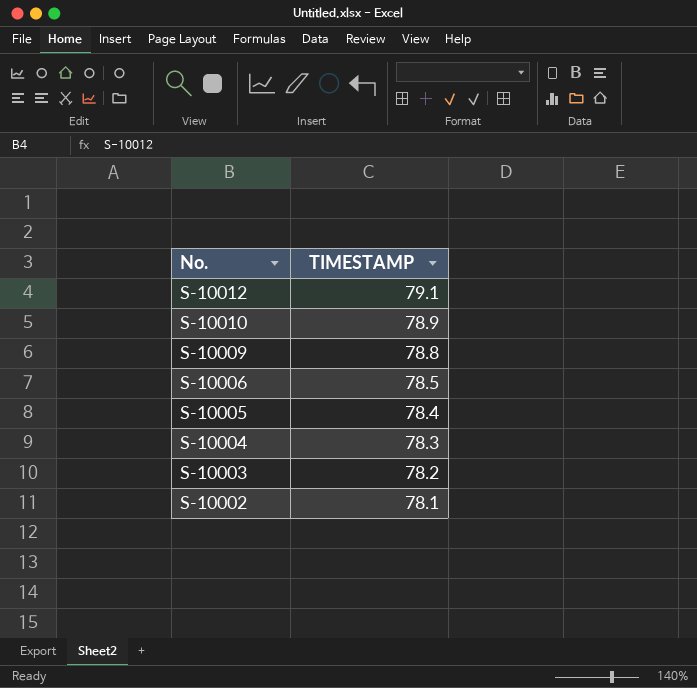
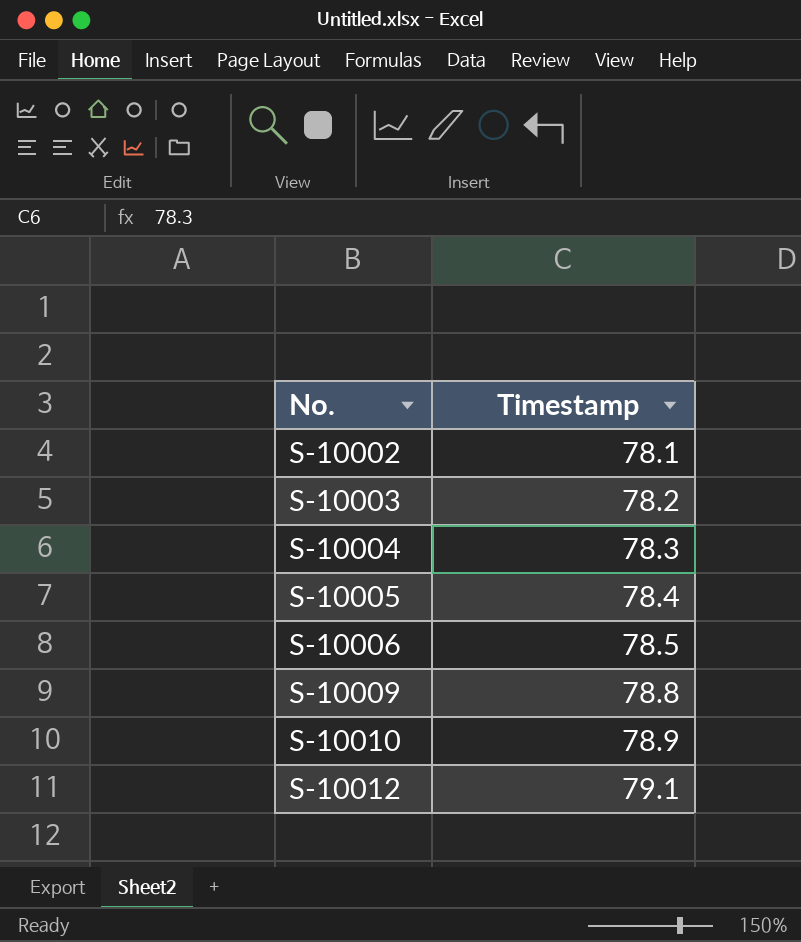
row order: No. descending -> No. ascending
column name: TIMESTAMP -> Timestamp

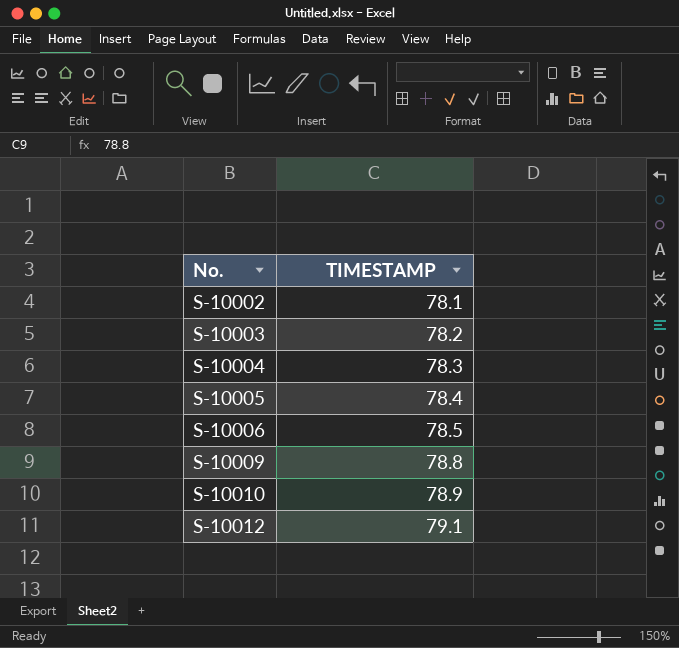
column name: Timestamp -> TIMESTAMP

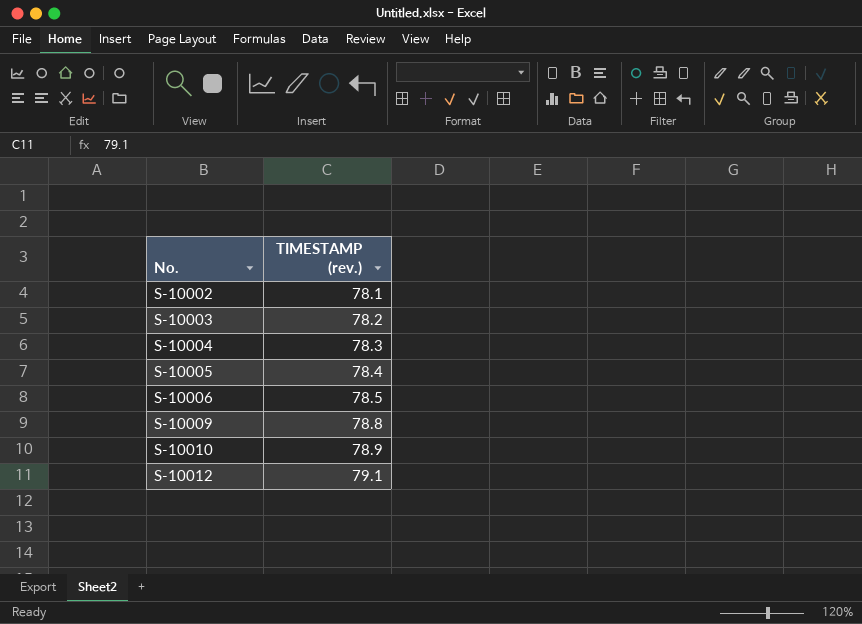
column name: TIMESTAMP -> TIMESTAMP (rev.)

